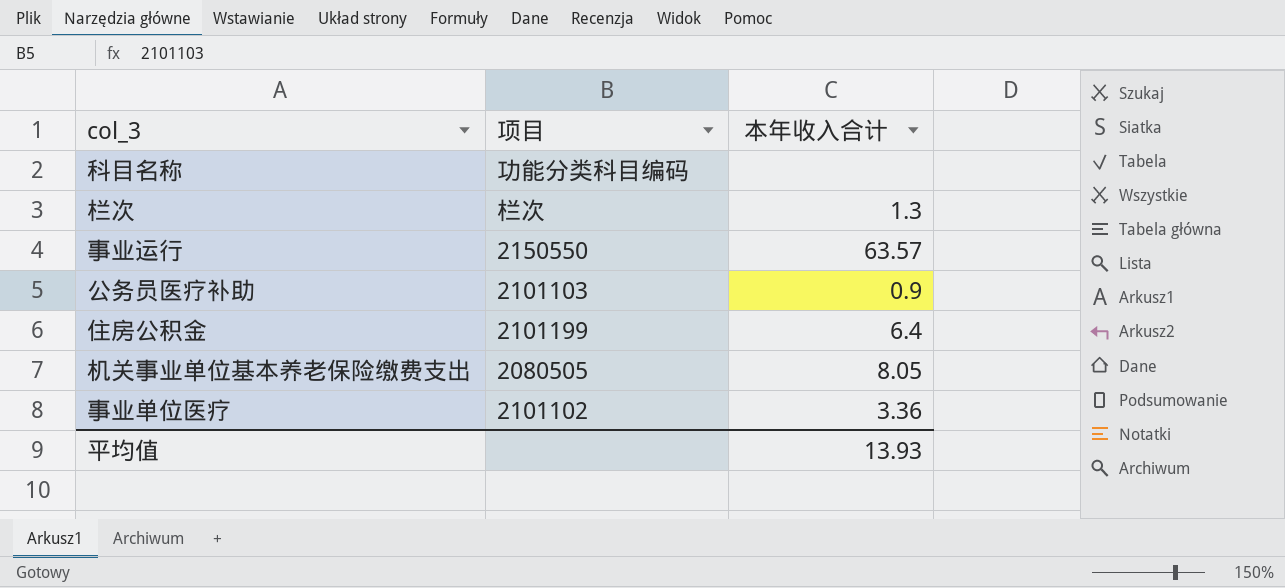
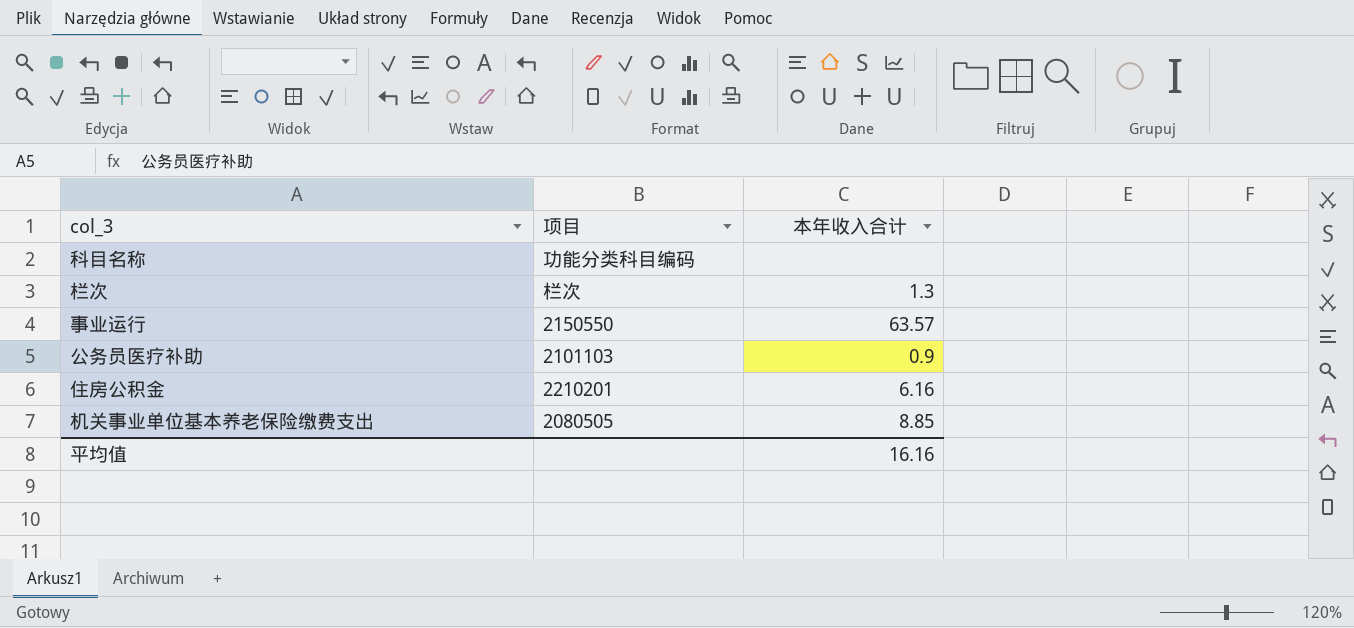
row 事业单位医疗: 2101102 | 3.36 -> none
住房公积金 | 项目: 2101199 -> 2210201
住房公积金 | 本年收入合计: 6.4 -> 6.16
机关事业单位基本养老保险缴费支出 | 本年收入合计: 8.05 -> 8.85
平均值 | 本年收入合计: 13.93 -> 16.16

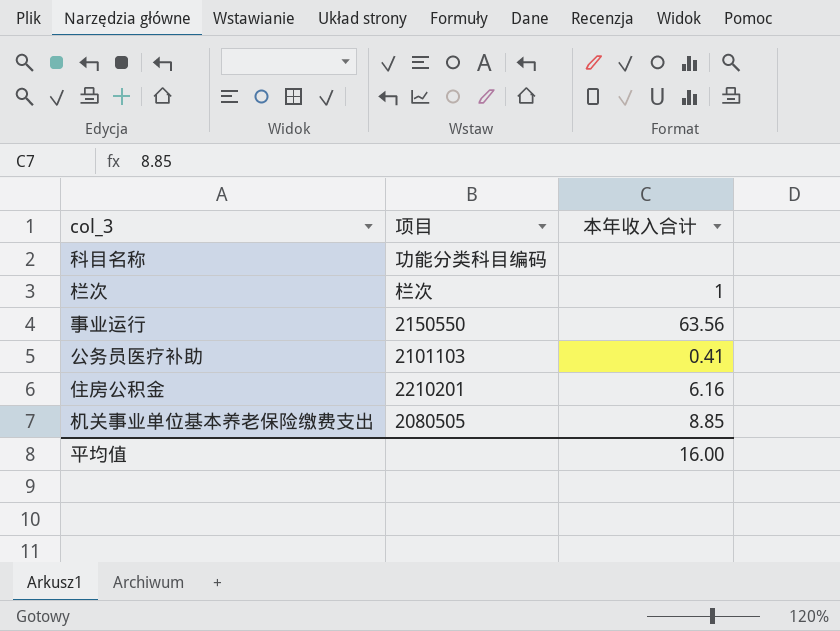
栏次 | 本年收入合计: 1.3 -> 1
事业运行 | 本年收入合计: 63.57 -> 63.56
公务员医疗补助 | 本年收入合计: 0.9 -> 0.41
平均值 | 本年收入合计: 16.16 -> 16.00

